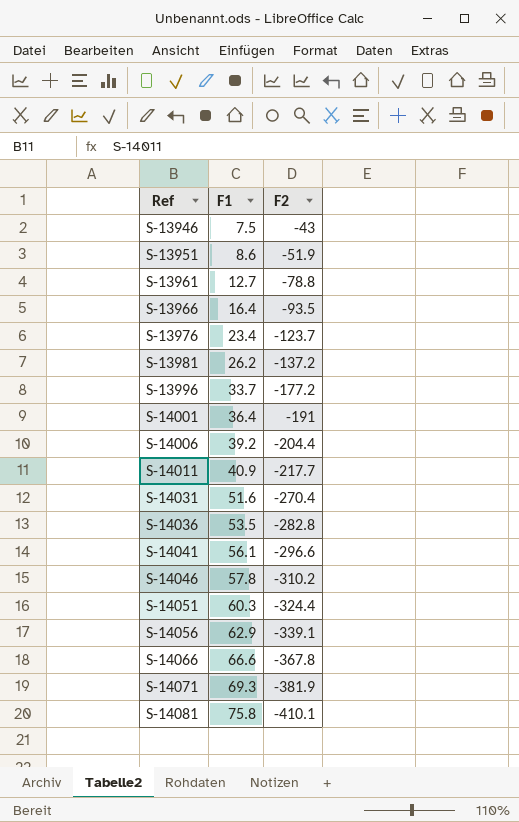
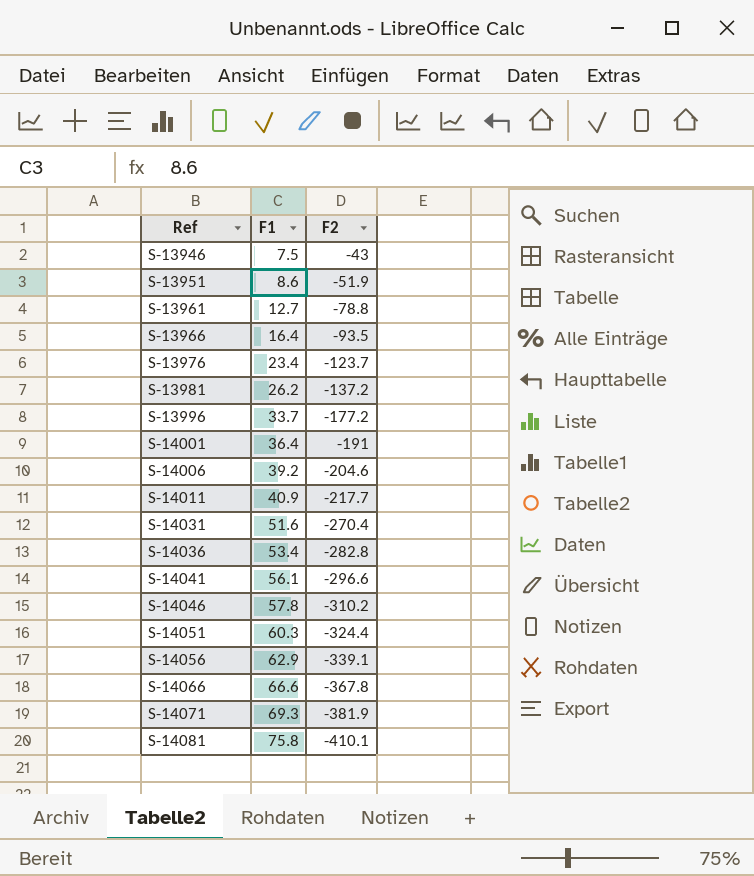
S-14006 | F2: -204.4 -> -204.6
S-14036 | F1: 53.5 -> 53.4

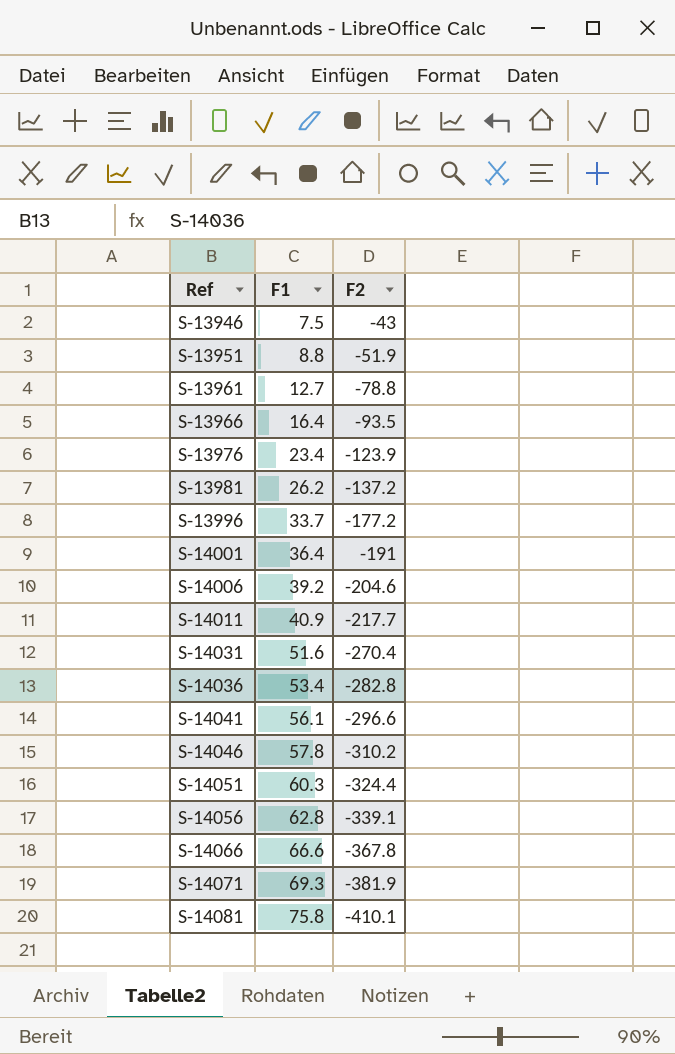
S-13951 | F1: 8.6 -> 8.8
S-13976 | F2: -123.7 -> -123.9
S-14056 | F1: 62.9 -> 62.8

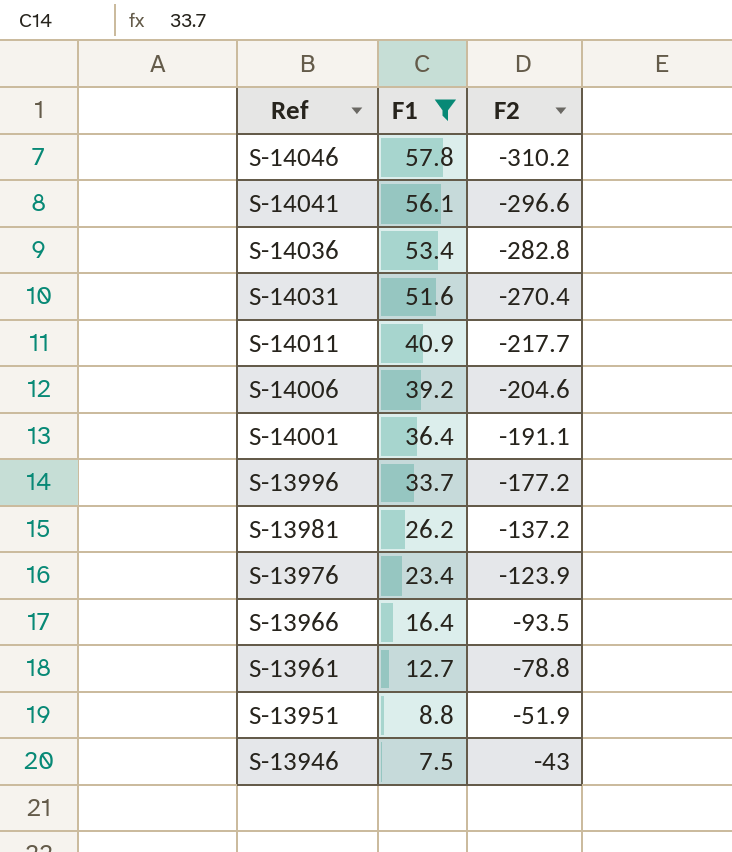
filter: none -> F1 <= 57.8
row order: Ref ascending -> Ref descending
S-14001 | F2: -191 -> -191.1

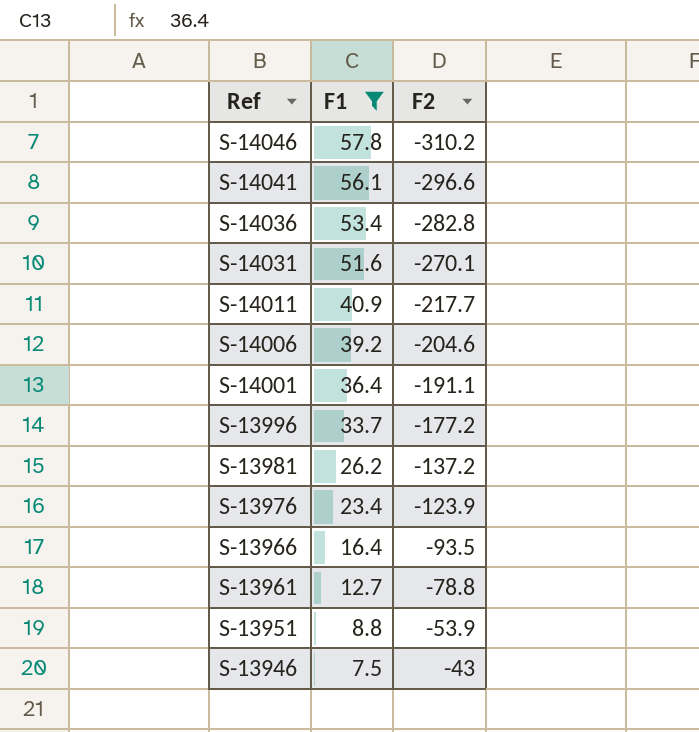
S-14031 | F2: -270.4 -> -270.1
S-13951 | F2: -51.9 -> -53.9

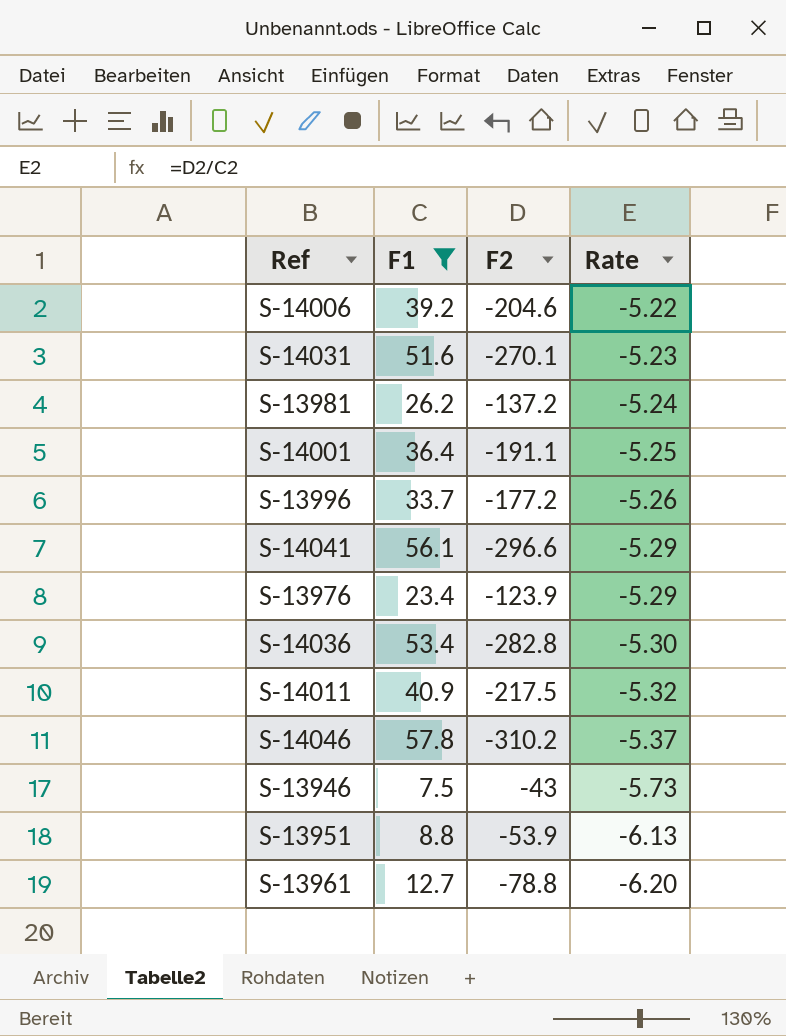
row order: Ref descending -> Rate descending
column Rate | formula: none -> [F2] / [F1]
row S-13966: 16.4 | -93.5 -> none
S-14011 | F2: -217.7 -> -217.5

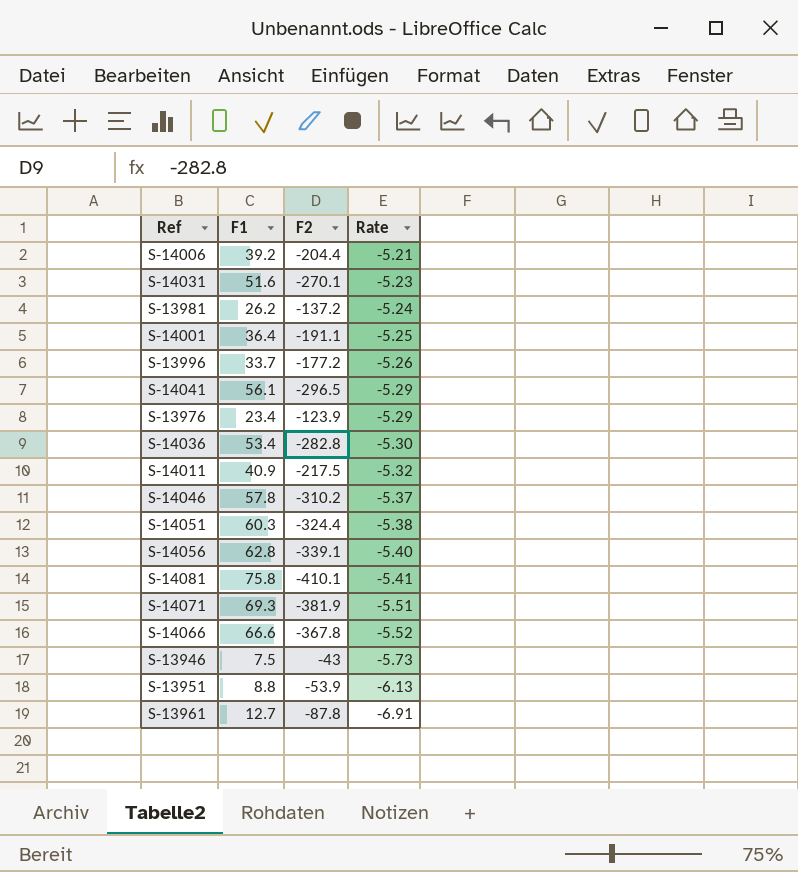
filter: F1 <= 57.8 -> none
S-14006 | F2: -204.6 -> -204.4
S-14006 | Rate: -5.22 -> -5.21
S-14041 | F2: -296.6 -> -296.5
S-13961 | F2: -78.8 -> -87.8
S-13961 | Rate: -6.20 -> -6.91

